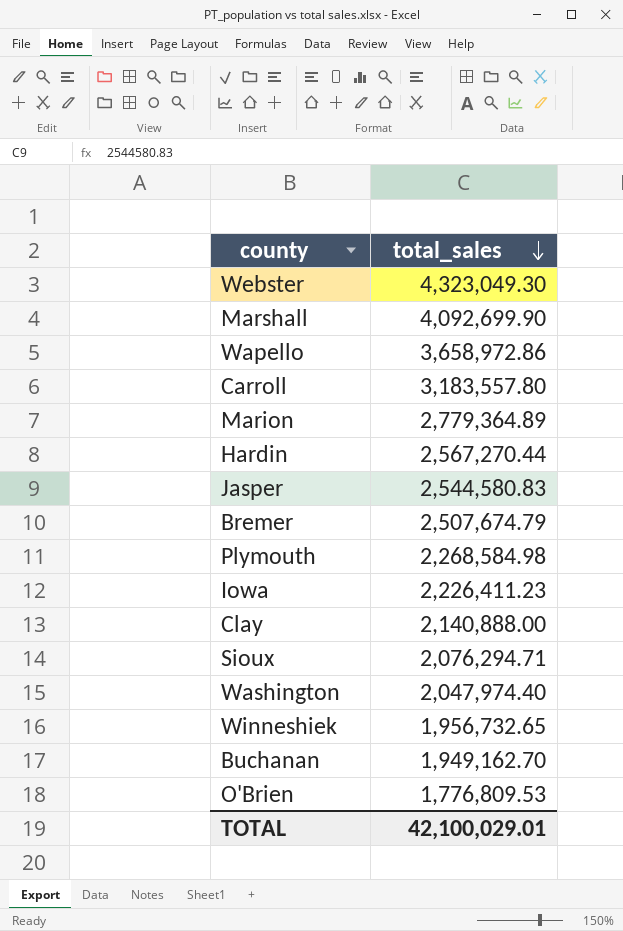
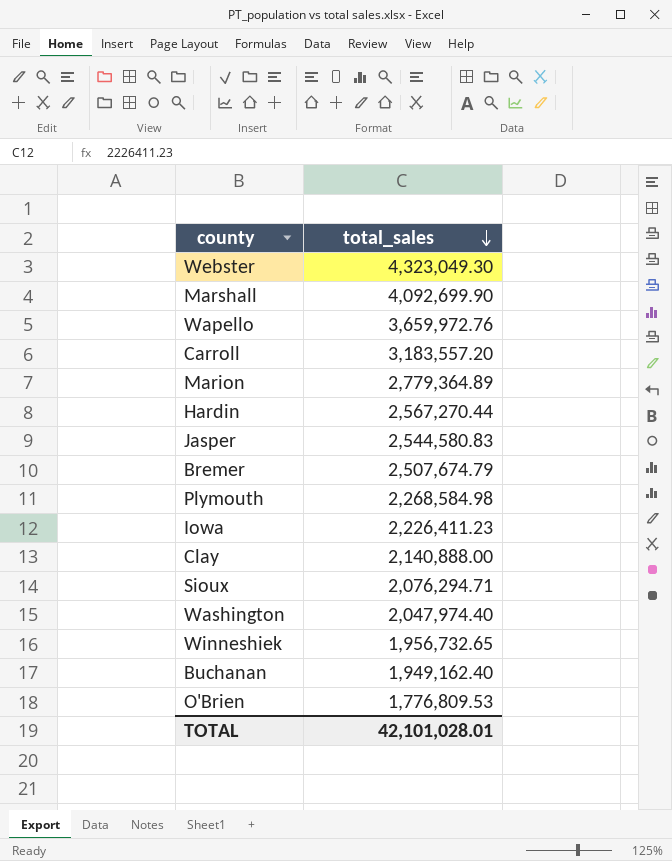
Wapello | total_sales: 3,658,972.86 -> 3,659,972.76
Carroll | total_sales: 3,183,557.80 -> 3,183,557.20
Buchanan | total_sales: 1,949,162.70 -> 1,949,162.40
TOTAL | total_sales: 42,100,029.01 -> 42,101,028.01

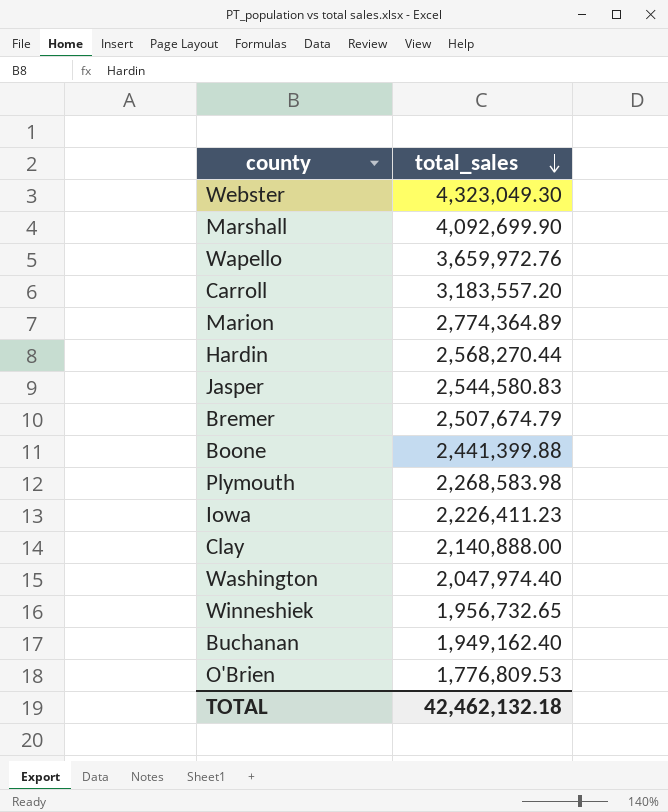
row Sioux: 2,076,294.71 -> none
Marion | total_sales: 2,779,364.89 -> 2,774,364.89
Hardin | total_sales: 2,567,270.44 -> 2,568,270.44
row Boone: none -> 2,441,399.88
Plymouth | total_sales: 2,268,584.98 -> 2,268,583.98
TOTAL | total_sales: 42,101,028.01 -> 42,462,132.18

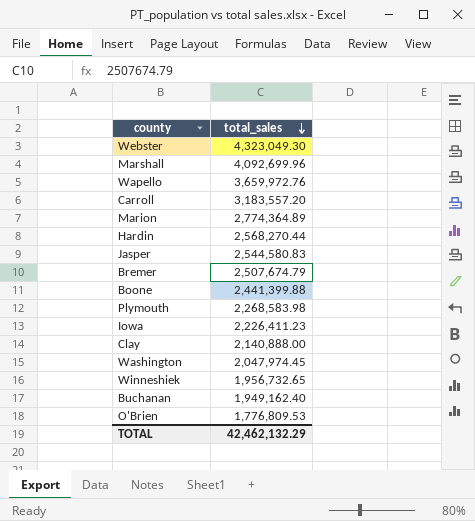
Marshall | total_sales: 4,092,699.90 -> 4,092,699.96
Washington | total_sales: 2,047,974.40 -> 2,047,974.45
TOTAL | total_sales: 42,462,132.18 -> 42,462,132.29

